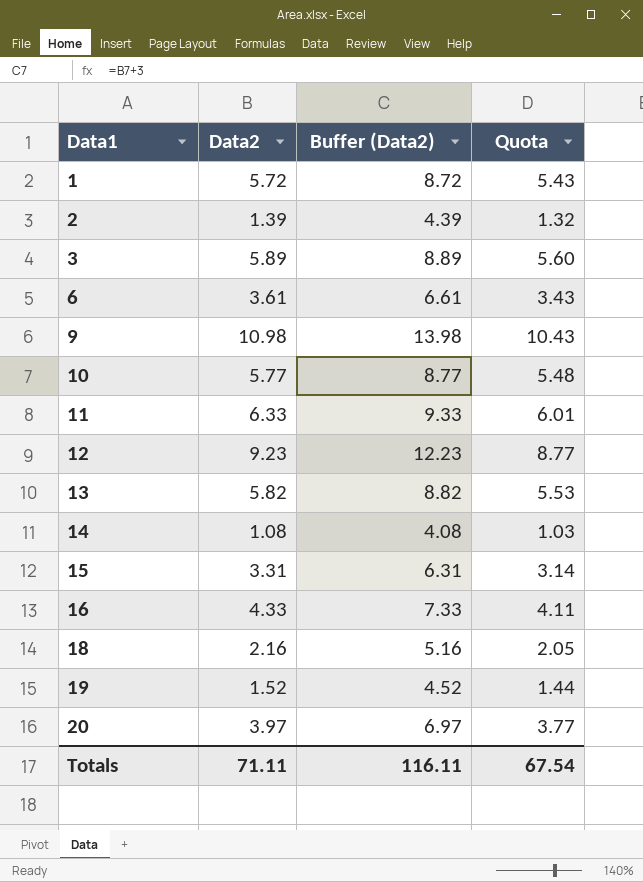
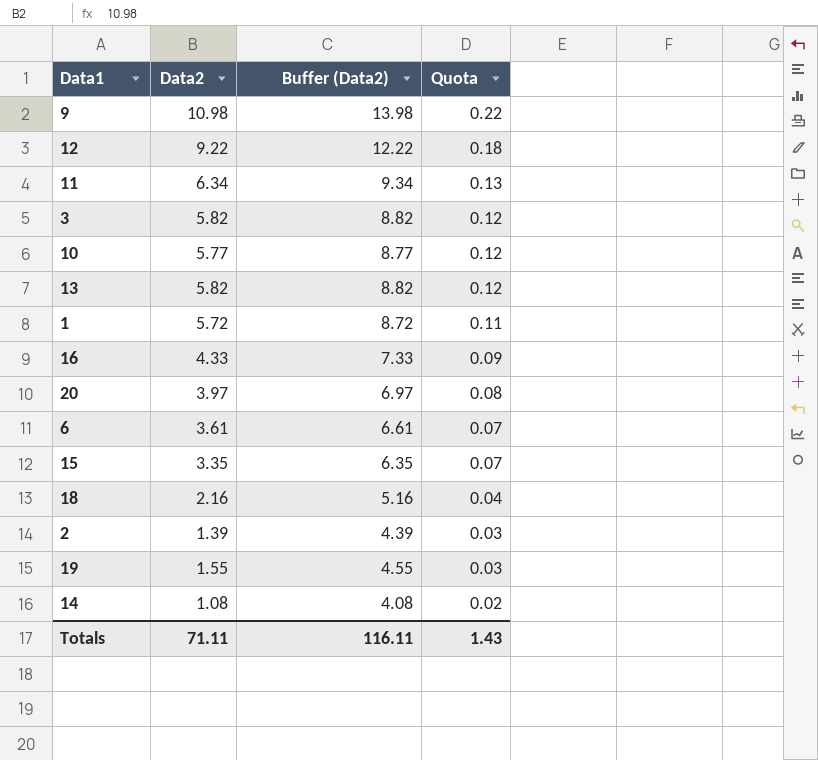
row order: Data1 ascending -> Quota descending
column Quota | formula: [Data2] * 0.95 -> [Data2] * 0.02
12 | Data2: 9.23 -> 9.22
12 | Buffer (Data2): 12.23 -> 12.22
11 | Data2: 6.33 -> 6.34
11 | Buffer (Data2): 9.33 -> 9.34
3 | Data2: 5.89 -> 5.82
3 | Buffer (Data2): 8.89 -> 8.82
15 | Data2: 3.31 -> 3.35
15 | Buffer (Data2): 6.31 -> 6.35
19 | Data2: 1.52 -> 1.55
19 | Buffer (Data2): 4.52 -> 4.55
Totals | Quota: 67.54 -> 1.43

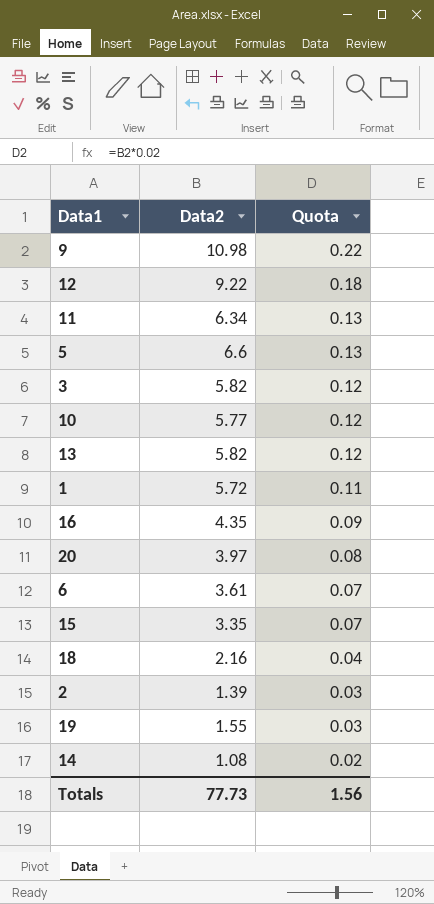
column Buffer (Data2) | formula: [Data2] + 3 -> none
row 5: none -> 6.6 | 0.13
16 | Data2: 4.33 -> 4.35
Totals | Data2: 71.11 -> 77.73
Totals | Quota: 1.43 -> 1.56

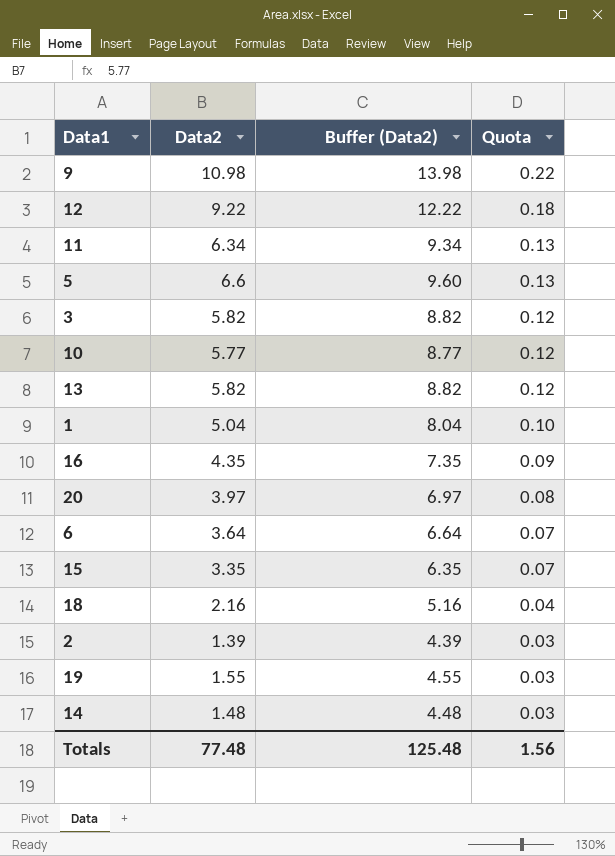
column Buffer (Data2) | formula: none -> [Data2] + 3
1 | Data2: 5.72 -> 5.04
1 | Quota: 0.11 -> 0.10
6 | Data2: 3.61 -> 3.64
14 | Data2: 1.08 -> 1.48
14 | Quota: 0.02 -> 0.03
Totals | Data2: 77.73 -> 77.48

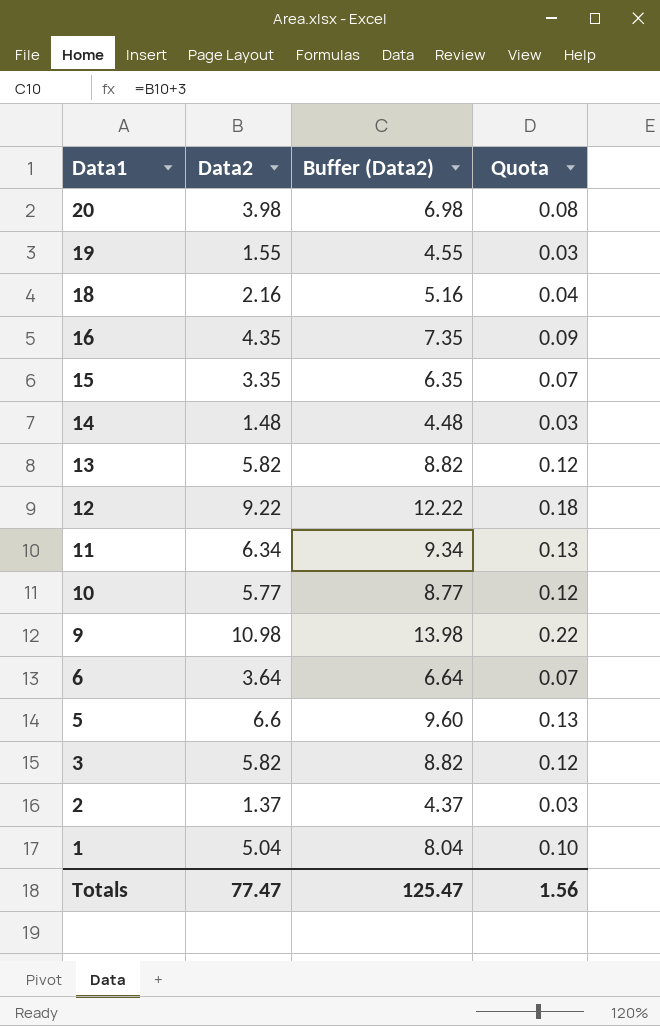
row order: Quota descending -> Data1 descending
20 | Data2: 3.97 -> 3.98
20 | Buffer (Data2): 6.97 -> 6.98
2 | Data2: 1.39 -> 1.37
2 | Buffer (Data2): 4.39 -> 4.37
Totals | Data2: 77.48 -> 77.47
Totals | Buffer (Data2): 125.48 -> 125.47

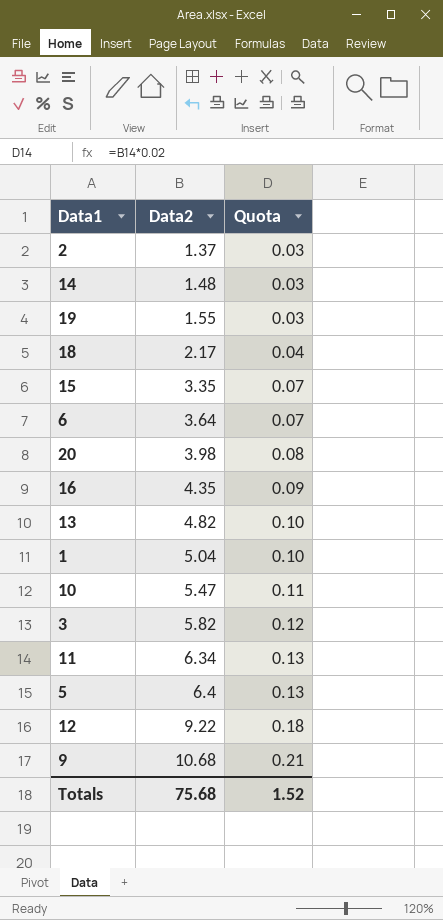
row order: Data1 descending -> Data2 ascending
column Buffer (Data2) | formula: [Data2] + 3 -> none
18 | Data2: 2.16 -> 2.17
13 | Data2: 5.82 -> 4.82
13 | Quota: 0.12 -> 0.10
10 | Data2: 5.77 -> 5.47
10 | Quota: 0.12 -> 0.11
5 | Data2: 6.6 -> 6.4
9 | Data2: 10.98 -> 10.68
9 | Quota: 0.22 -> 0.21
Totals | Data2: 77.47 -> 75.68
Totals | Quota: 1.56 -> 1.52

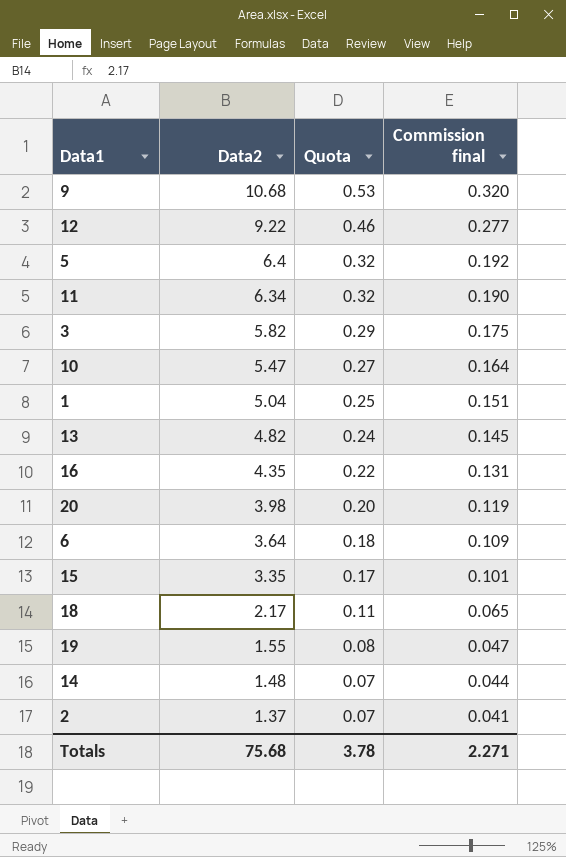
row order: Data2 ascending -> Data2 descending
column Quota | formula: [Data2] * 0.02 -> [Data2] * 0.05
column Commission final | formula: none -> [Data2] * 0.03
Totals | Quota: 1.52 -> 3.78

